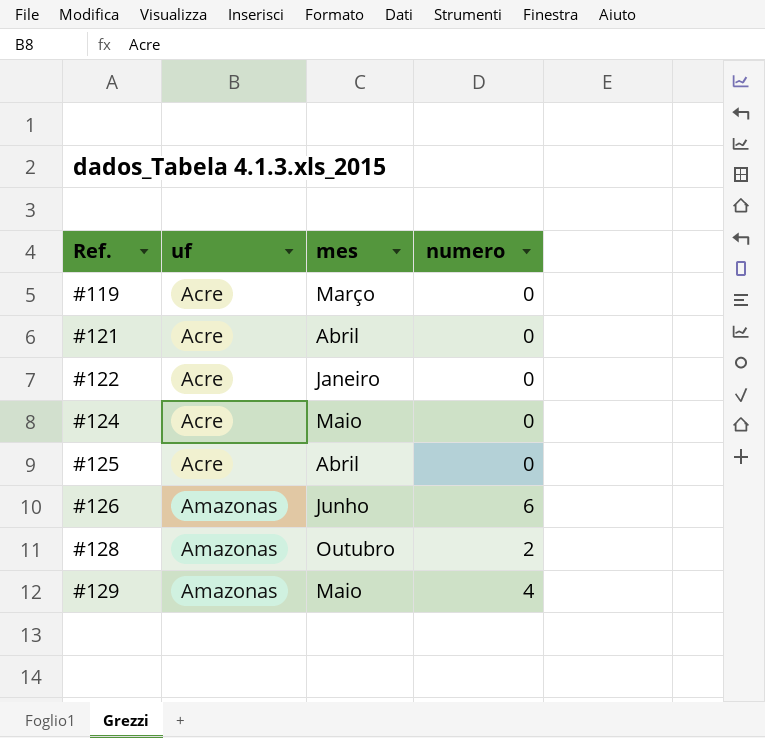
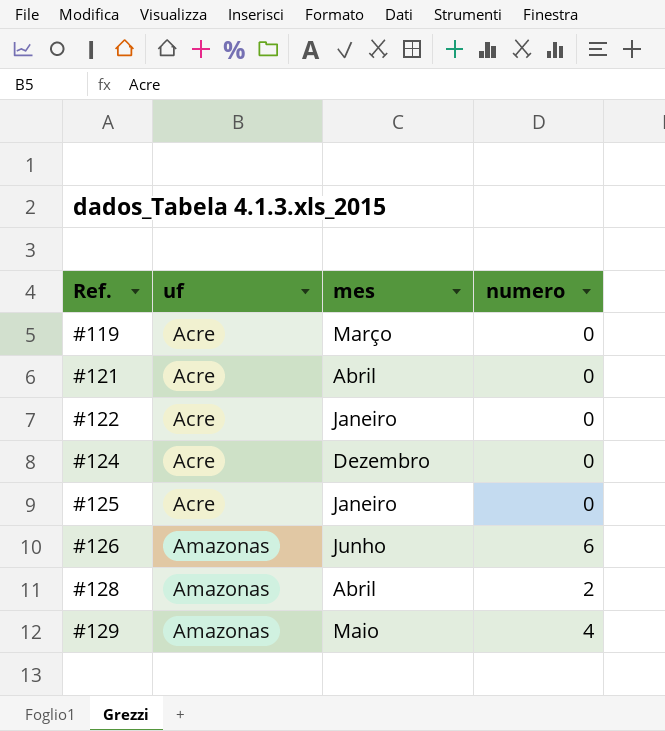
#124 | mes: Maio -> Dezembro
#125 | mes: Abril -> Janeiro
#128 | mes: Outubro -> Abril

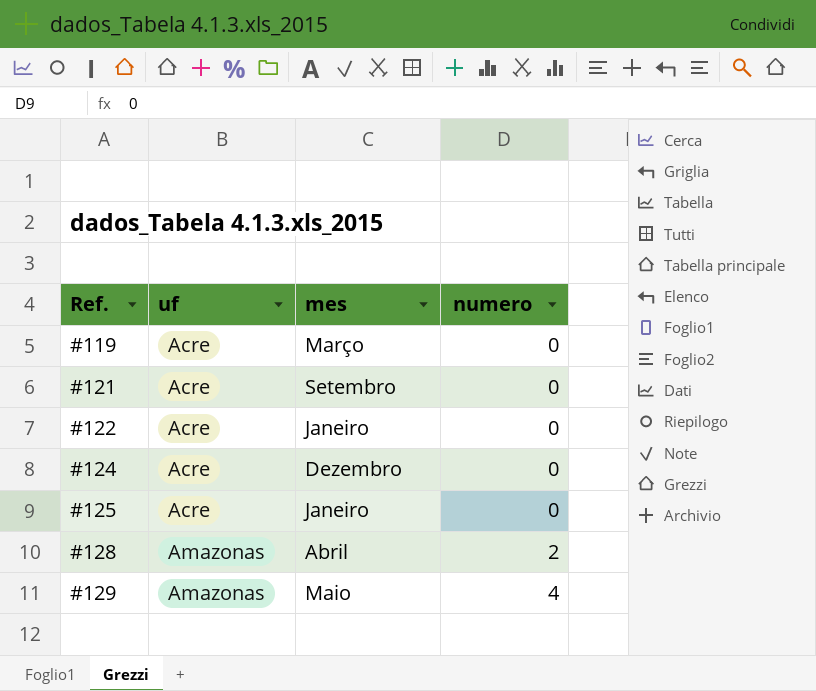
row #126: Amazonas | Junho | 6 -> none
#121 | mes: Abril -> Setembro

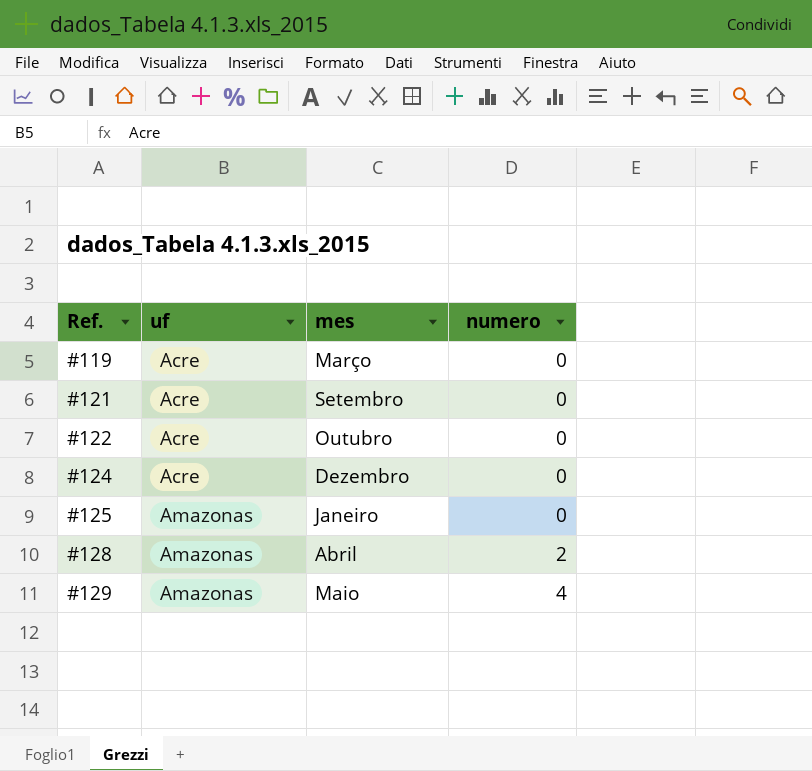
#122 | mes: Janeiro -> Outubro
#125 | uf: Acre -> Amazonas

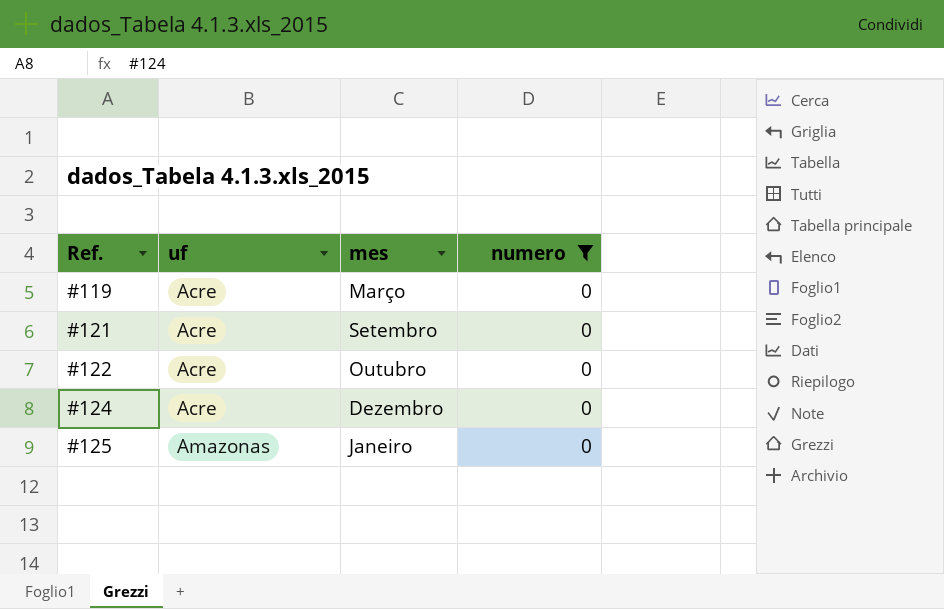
filter: none -> numero = 0

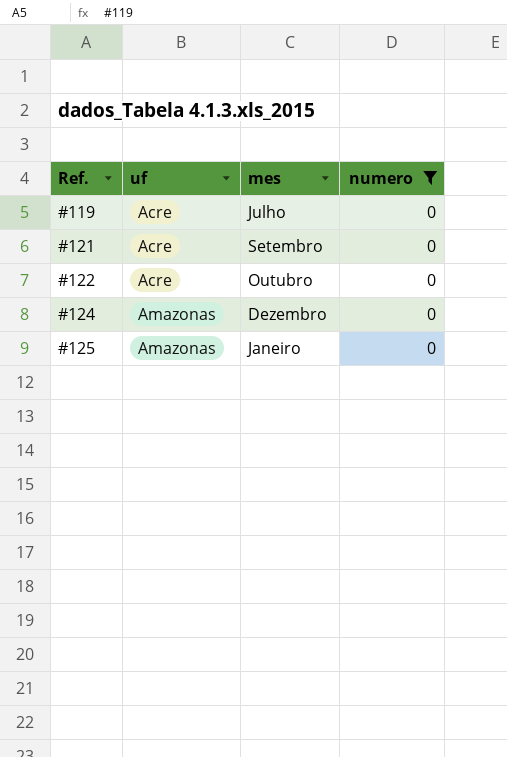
#119 | mes: Março -> Julho
#124 | uf: Acre -> Amazonas

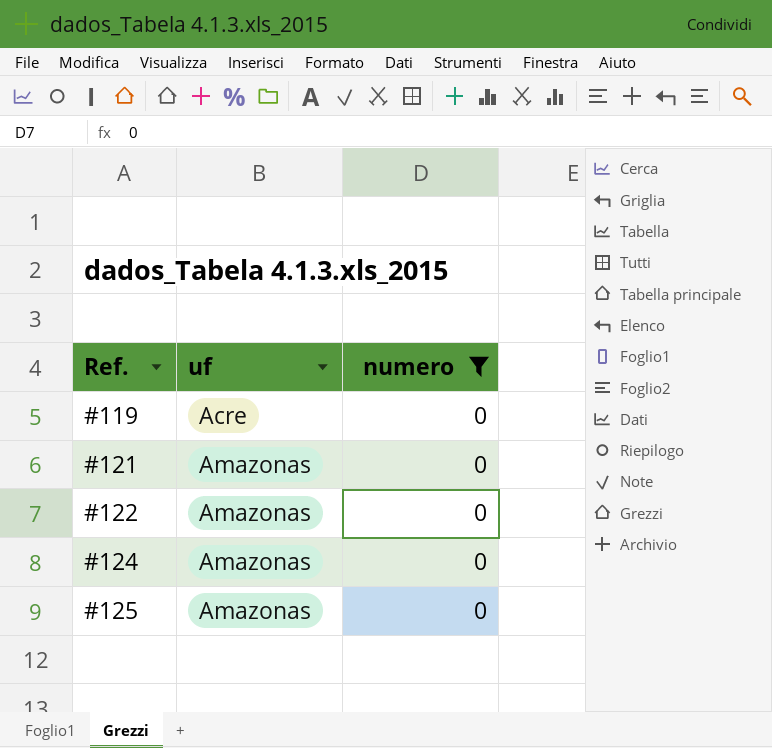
column mes | position: 3 -> none
#121 | uf: Acre -> Amazonas
#122 | uf: Acre -> Amazonas

